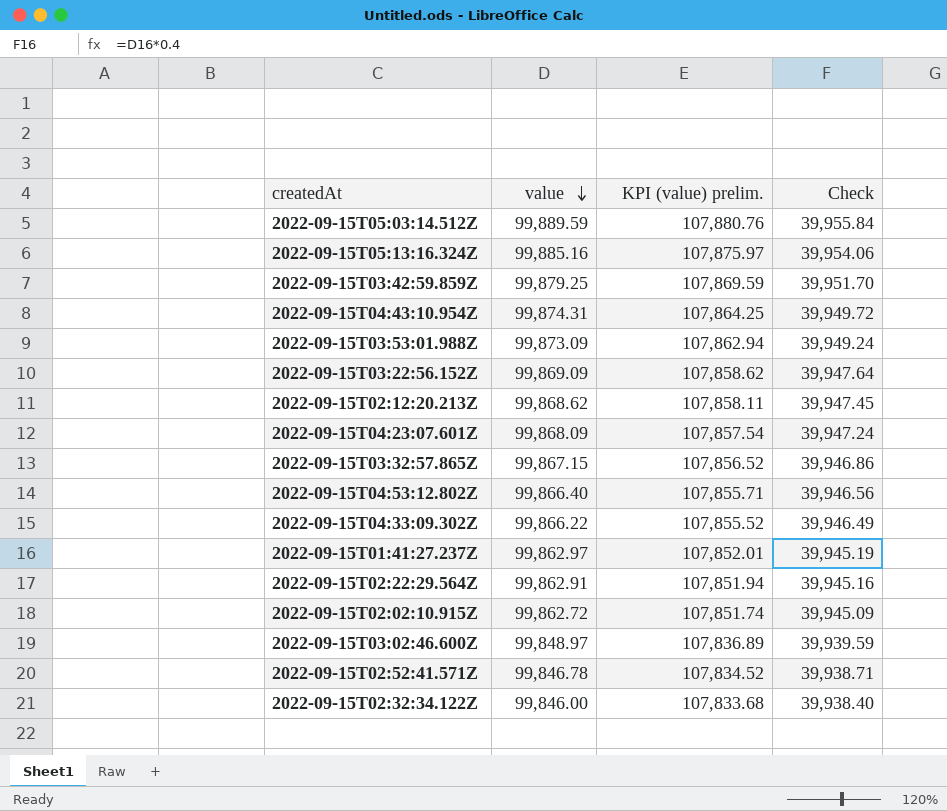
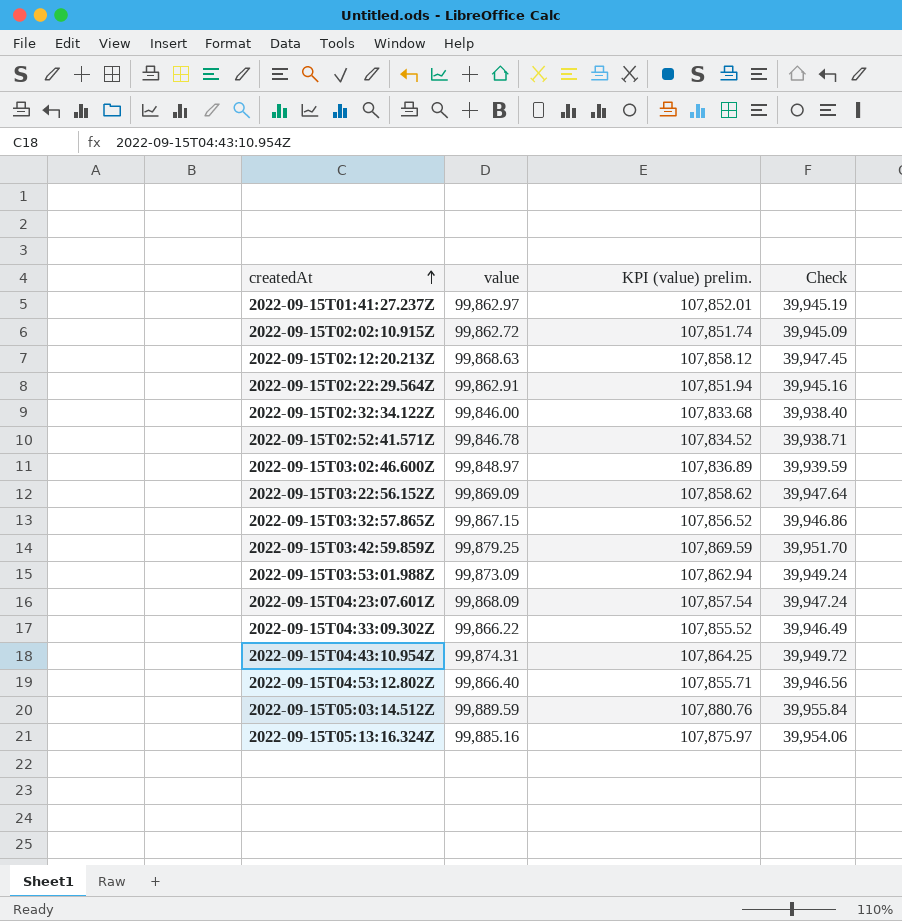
row order: value descending -> createdAt ascending
2022-09-15T02:12:20.213Z | value: 99,868.62 -> 99,868.63
2022-09-15T02:12:20.213Z | KPI (value) prelim.: 107,858.11 -> 107,858.12

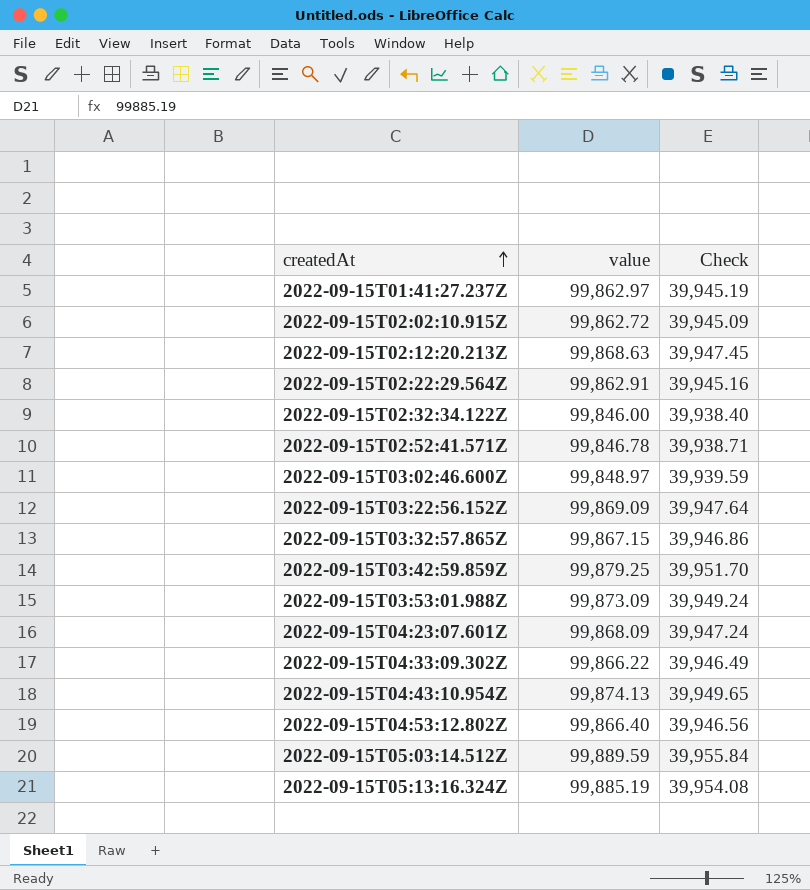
column KPI (value) prelim. | formula: [value] * 1.08 -> none
2022-09-15T04:43:10.954Z | value: 99,874.31 -> 99,874.13
2022-09-15T04:43:10.954Z | Check: 39,949.72 -> 39,949.65
2022-09-15T05:13:16.324Z | value: 99,885.16 -> 99,885.19
2022-09-15T05:13:16.324Z | Check: 39,954.06 -> 39,954.08

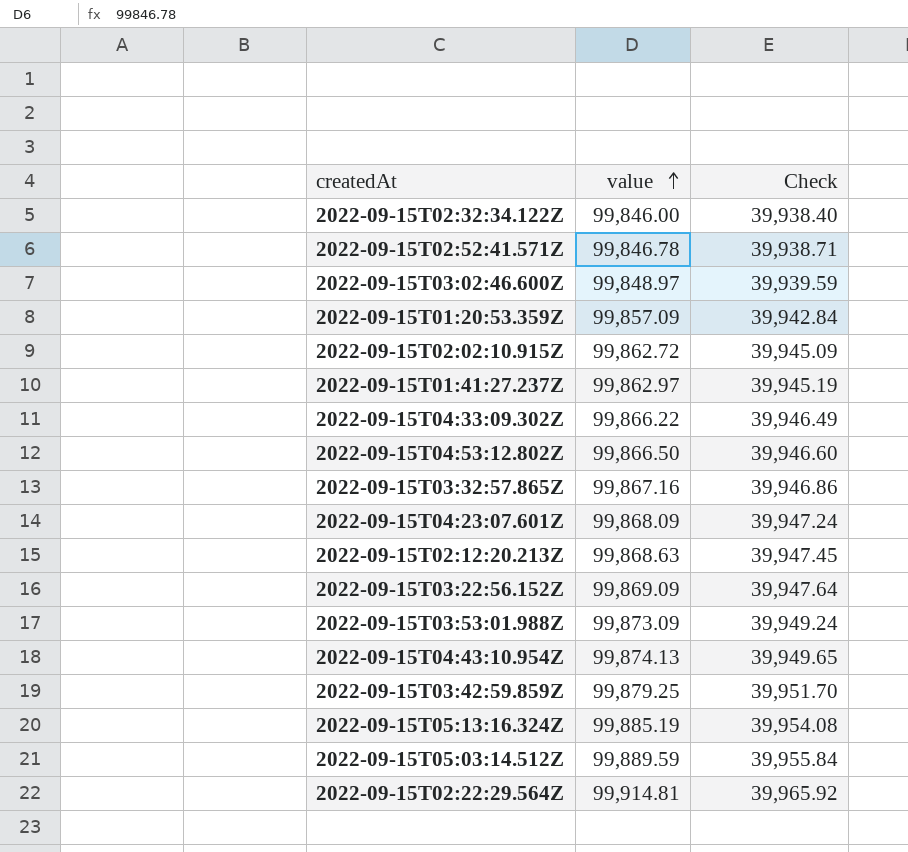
row order: createdAt ascending -> value ascending
row 2022-09-15T01:20:53.359Z: none -> 99,857.09 | 39,942.84
2022-09-15T04:53:12.802Z | value: 99,866.40 -> 99,866.50
2022-09-15T04:53:12.802Z | Check: 39,946.56 -> 39,946.60
2022-09-15T03:32:57.865Z | value: 99,867.15 -> 99,867.16
2022-09-15T02:22:29.564Z | value: 99,862.91 -> 99,914.81
2022-09-15T02:22:29.564Z | Check: 39,945.16 -> 39,965.92

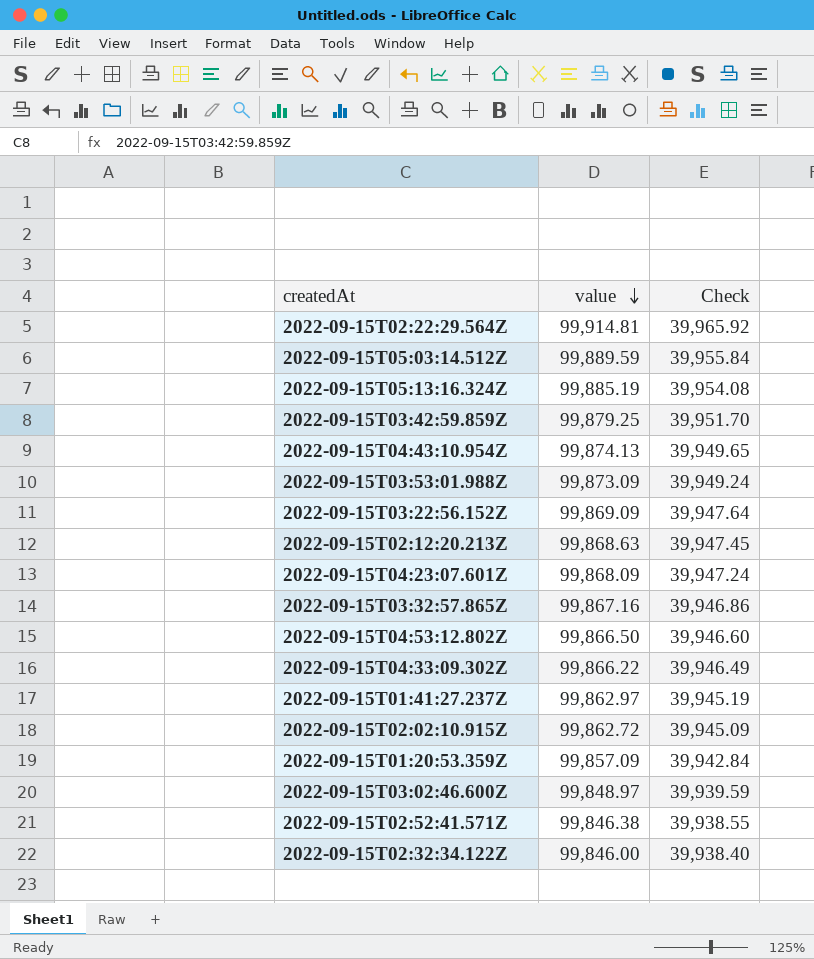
row order: value ascending -> value descending
2022-09-15T02:52:41.571Z | value: 99,846.78 -> 99,846.38
2022-09-15T02:52:41.571Z | Check: 39,938.71 -> 39,938.55

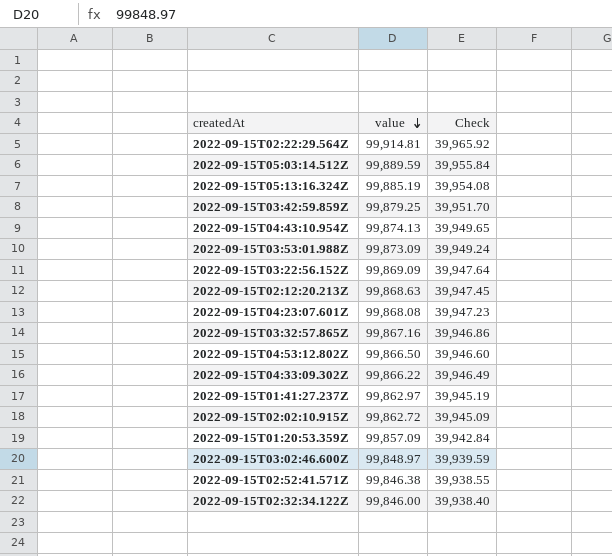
2022-09-15T04:23:07.601Z | value: 99,868.09 -> 99,868.08
2022-09-15T04:23:07.601Z | Check: 39,947.24 -> 39,947.23

